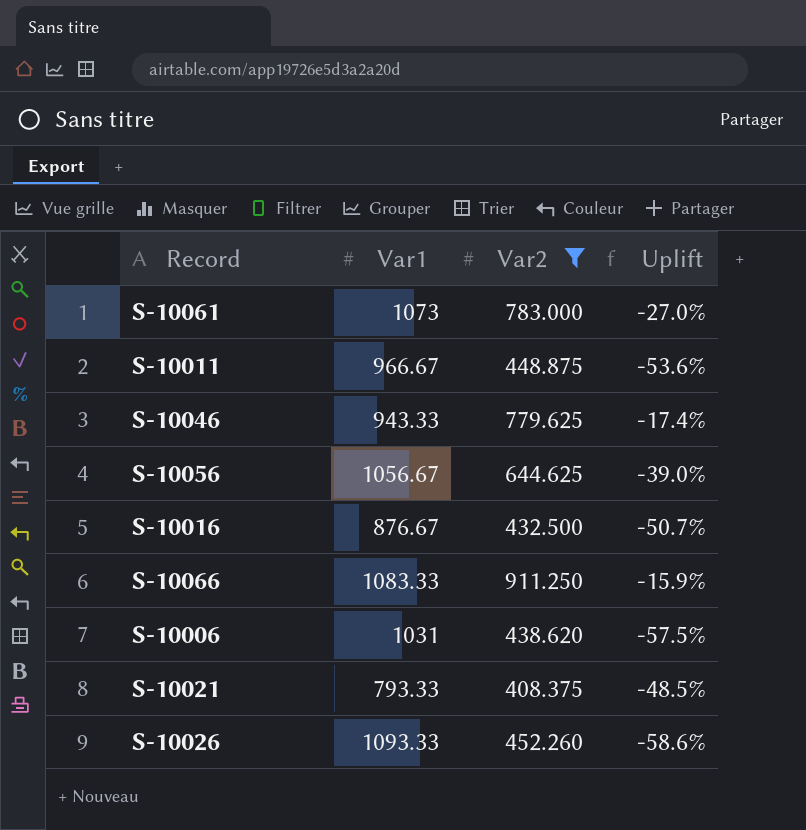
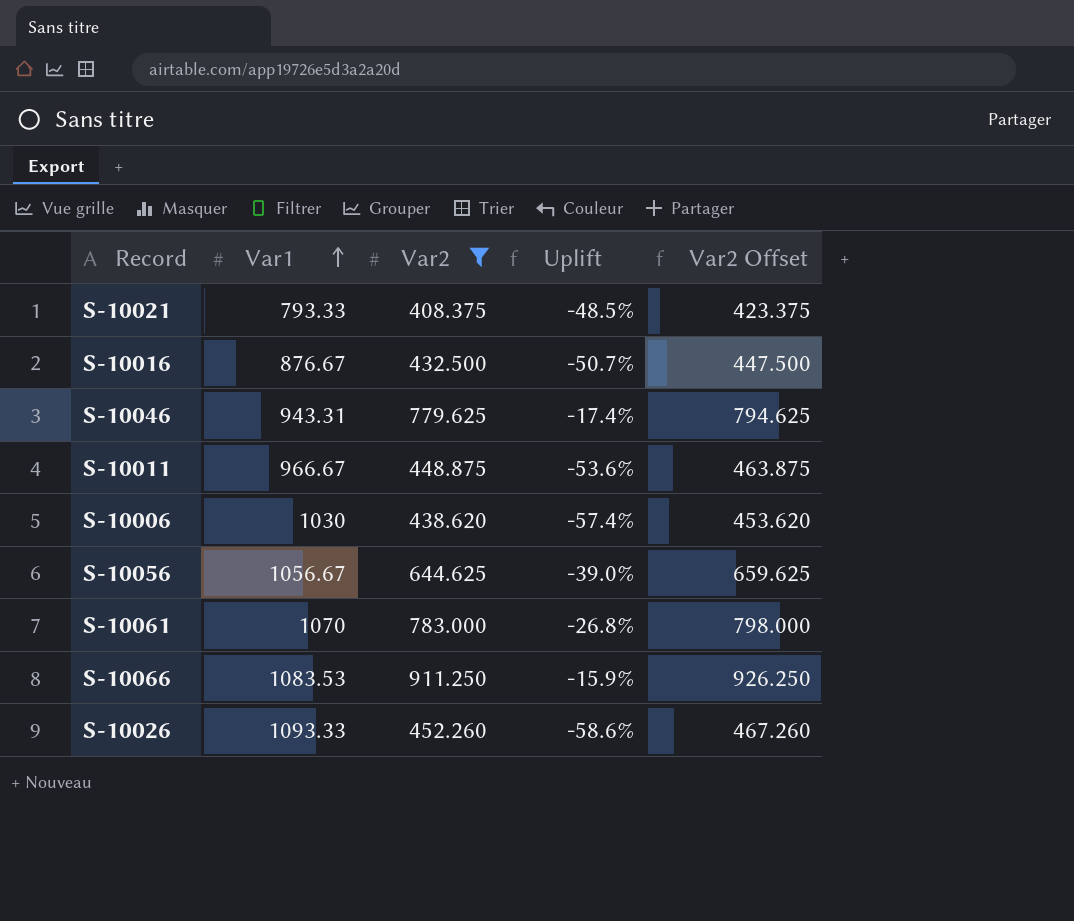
row order: none -> Var1 ascending
column Var2 Offset | formula: none -> [Var2] + 15
S-10046 | Var1: 943.33 -> 943.31
S-10006 | Var1: 1031 -> 1030
S-10006 | Uplift: -57.5% -> -57.4%
S-10061 | Var1: 1073 -> 1070
S-10061 | Uplift: -27.0% -> -26.8%
S-10066 | Var1: 1083.33 -> 1083.53

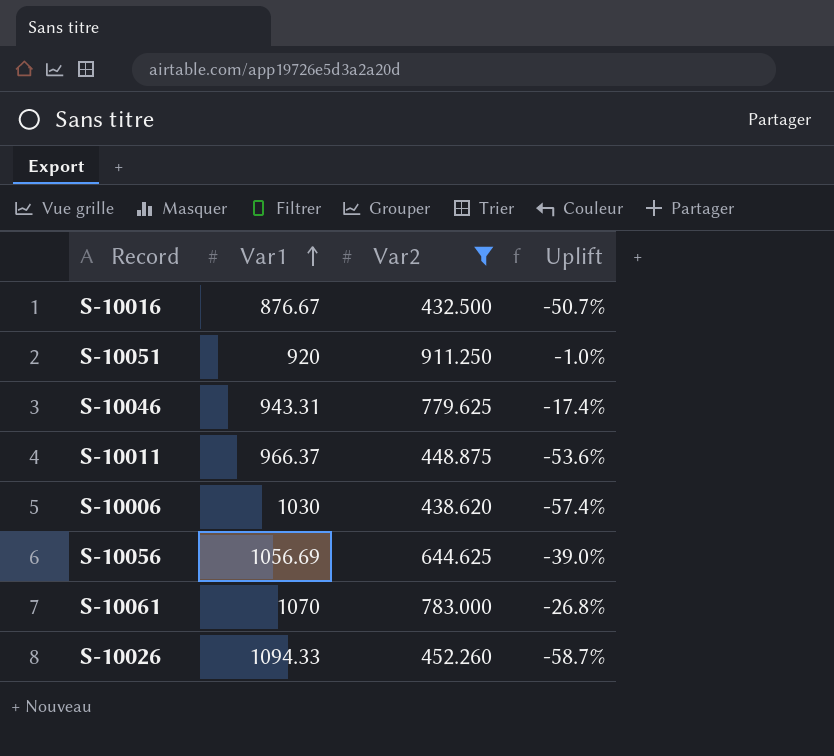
column Var2 Offset | formula: [Var2] + 15 -> none
row S-10021: 793.33 | 408.375 | -48.5% | 423.375 -> none
row S-10066: 1083.53 | 911.250 | -15.9% | 926.250 -> none
row S-10051: none -> 920 | 911.250 | -1.0%
S-10011 | Var1: 966.67 -> 966.37
S-10056 | Var1: 1056.67 -> 1056.69
S-10026 | Var1: 1093.33 -> 1094.33
S-10026 | Uplift: -58.6% -> -58.7%

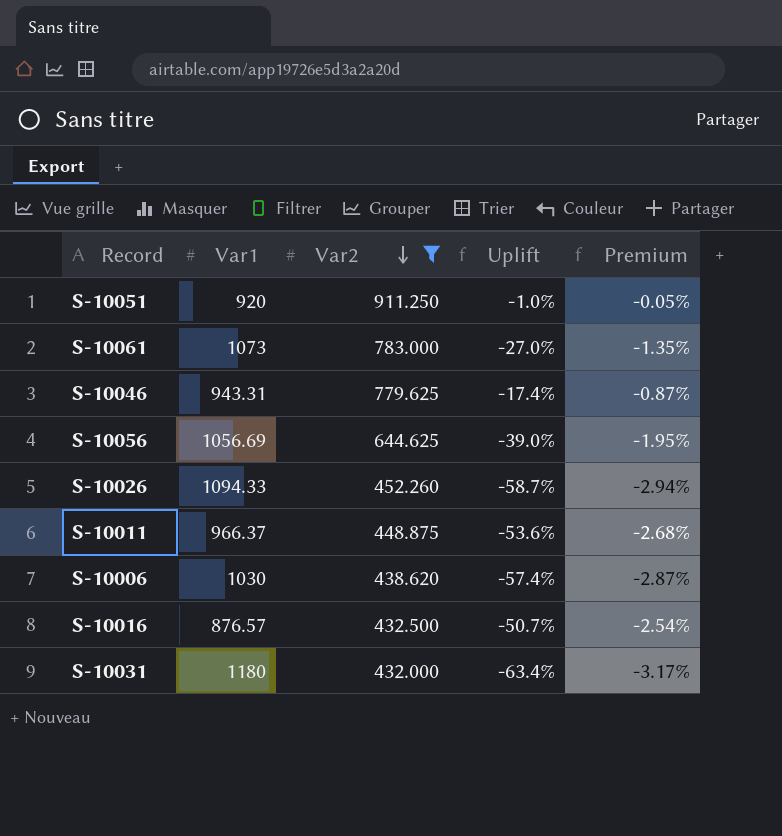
row order: Var1 ascending -> Var2 descending
column Premium | formula: none -> [Uplift] * 0.05
S-10061 | Var1: 1070 -> 1073
S-10061 | Uplift: -26.8% -> -27.0%
S-10016 | Var1: 876.67 -> 876.57
row S-10031: none -> 1180 | 432.000 | -63.4% | -3.17%

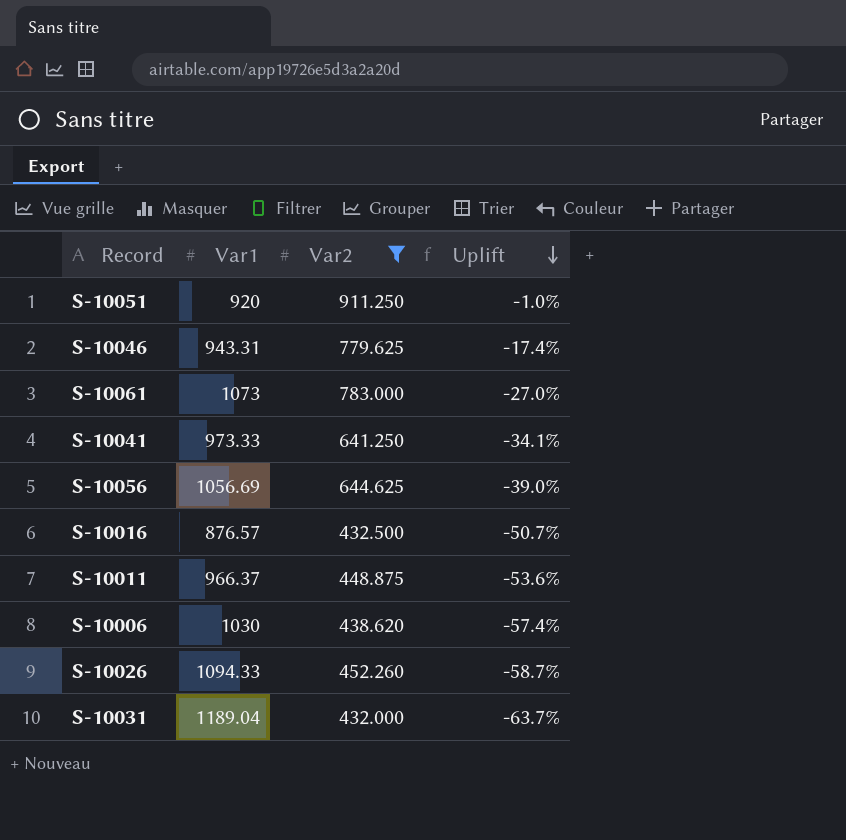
row order: Var2 descending -> Uplift descending
column Premium | formula: [Uplift] * 0.05 -> none
row S-10041: none -> 973.33 | 641.250 | -34.1%
S-10031 | Var1: 1180 -> 1189.04
S-10031 | Uplift: -63.4% -> -63.7%

